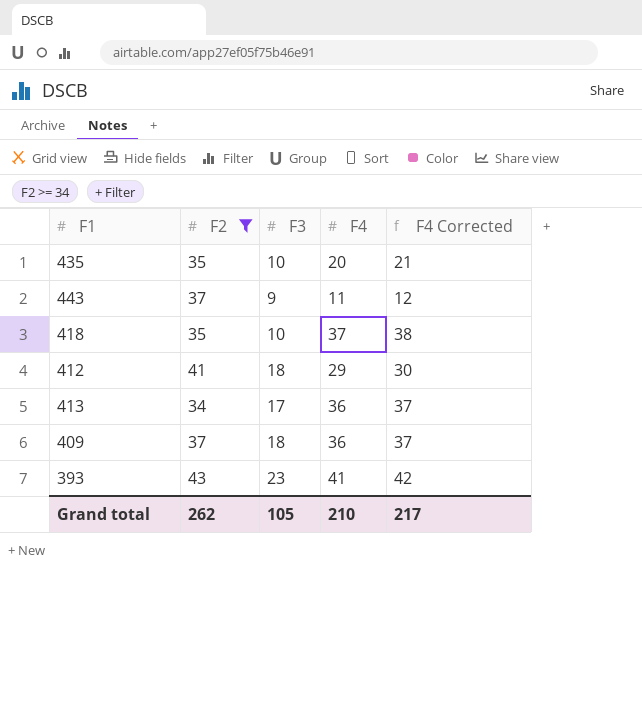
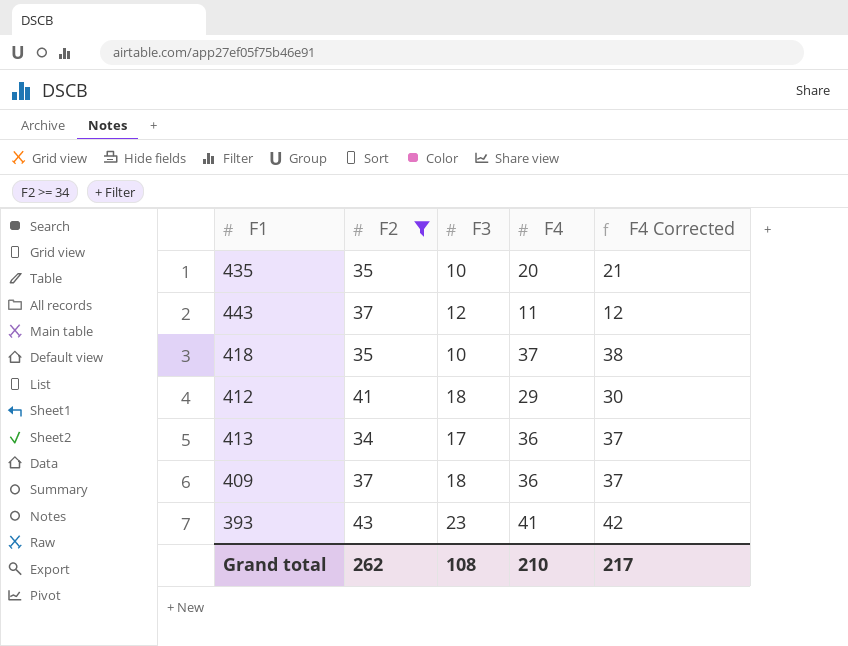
443 | F3: 9 -> 12
Grand total | F3: 105 -> 108

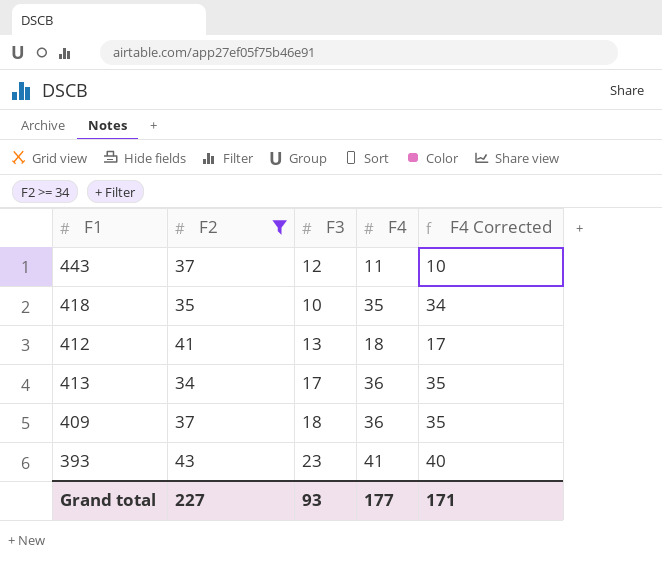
column F4 Corrected | formula: [F4] + 1 -> [F4] - 1
row 435: 35 | 10 | 20 | 21 -> none
418 | F4: 37 -> 35
412 | F3: 18 -> 13
412 | F4: 29 -> 18
Grand total | F2: 262 -> 227
Grand total | F3: 108 -> 93
Grand total | F4: 210 -> 177
Grand total | F4 Corrected: 217 -> 171

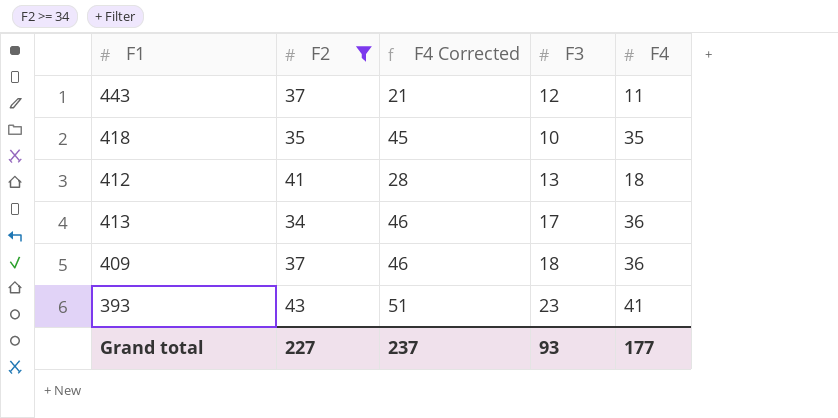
column F4 Corrected | formula: [F4] - 1 -> [F4] + 10
column F4 Corrected | position: 5 -> 3
Grand total | F4 Corrected: 171 -> 237

